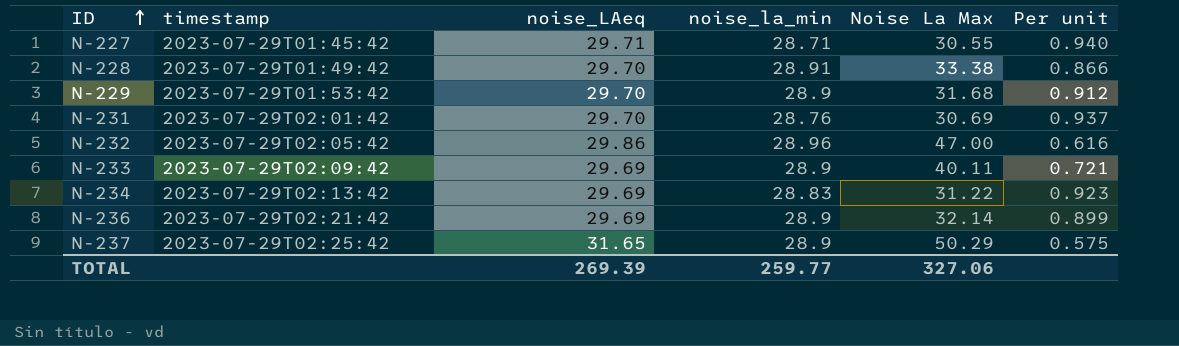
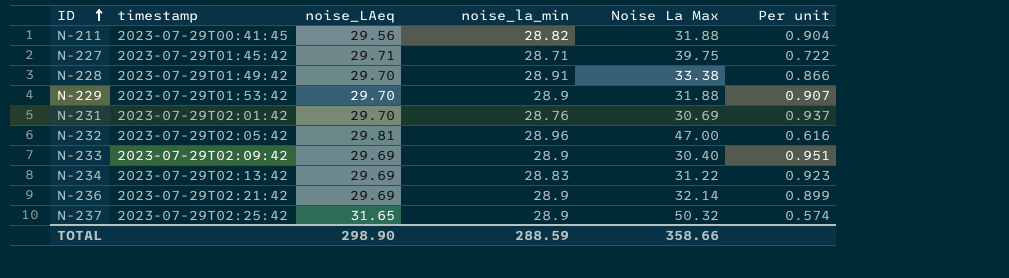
row N-211: none -> 2023-07-29T00:41:45 | 29.56 | 28.82 | 31.88 | 0.904
N-227 | Noise La Max: 30.55 -> 39.75
N-227 | Per unit: 0.940 -> 0.722
N-229 | Noise La Max: 31.68 -> 31.88
N-229 | Per unit: 0.912 -> 0.907
N-232 | noise_LAeq: 29.86 -> 29.81
N-233 | Noise La Max: 40.11 -> 30.40
N-233 | Per unit: 0.721 -> 0.951
N-237 | Noise La Max: 50.29 -> 50.32
N-237 | Per unit: 0.575 -> 0.574
TOTAL | noise_LAeq: 269.39 -> 298.90
TOTAL | noise_la_min: 259.77 -> 288.59
TOTAL | Noise La Max: 327.06 -> 358.66

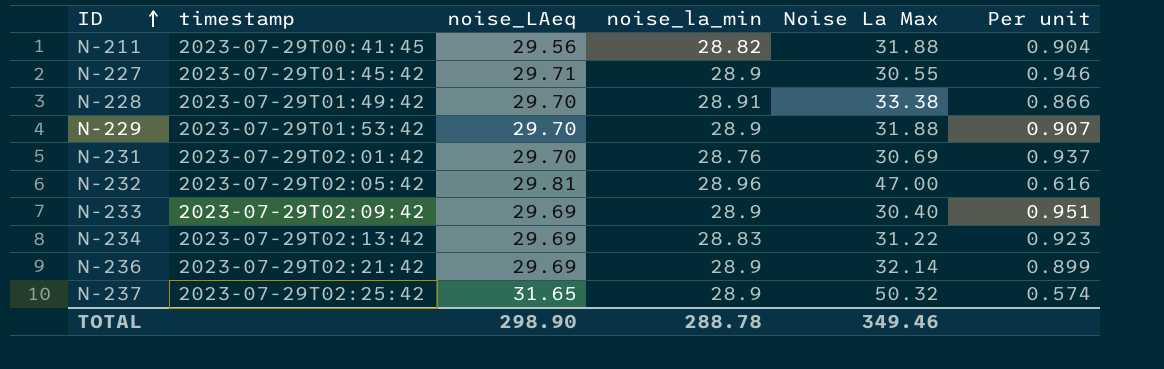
N-227 | noise_la_min: 28.71 -> 28.9
N-227 | Noise La Max: 39.75 -> 30.55
N-227 | Per unit: 0.722 -> 0.946
TOTAL | noise_la_min: 288.59 -> 288.78
TOTAL | Noise La Max: 358.66 -> 349.46

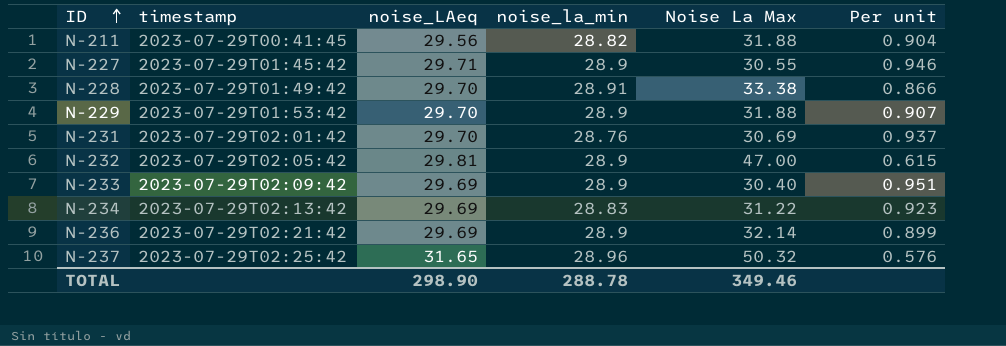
N-232 | noise_la_min: 28.96 -> 28.9
N-232 | Per unit: 0.616 -> 0.615
N-237 | noise_la_min: 28.9 -> 28.96
N-237 | Per unit: 0.574 -> 0.576

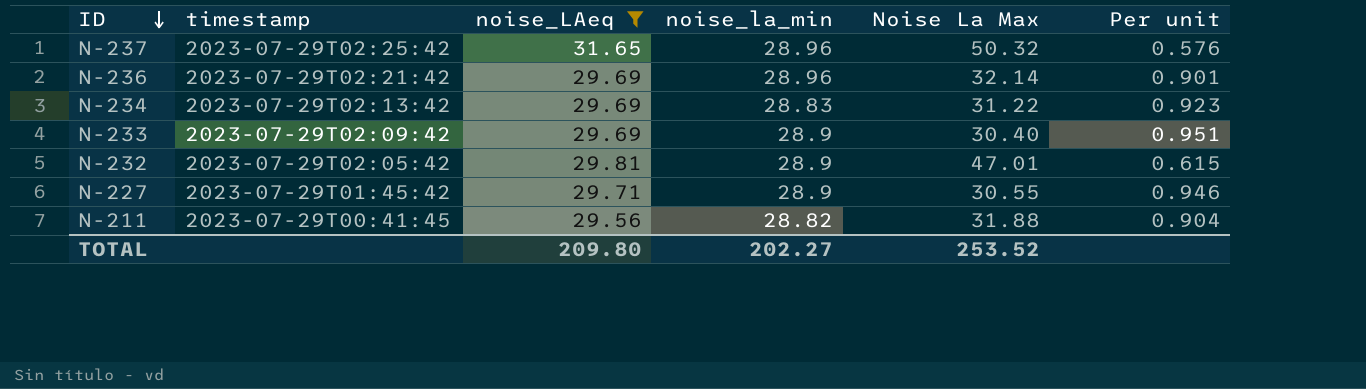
filter: none -> noise_LAeq != 29.70
row order: ID ascending -> ID descending
N-236 | noise_la_min: 28.9 -> 28.96
N-236 | Per unit: 0.899 -> 0.901
N-232 | Noise La Max: 47.00 -> 47.01
TOTAL | noise_LAeq: 298.90 -> 209.80
TOTAL | noise_la_min: 288.78 -> 202.27
TOTAL | Noise La Max: 349.46 -> 253.52

